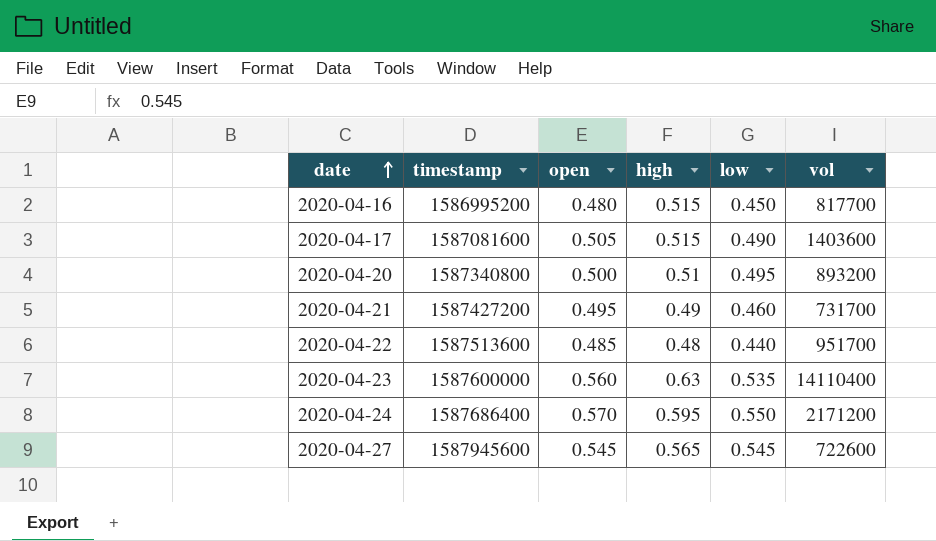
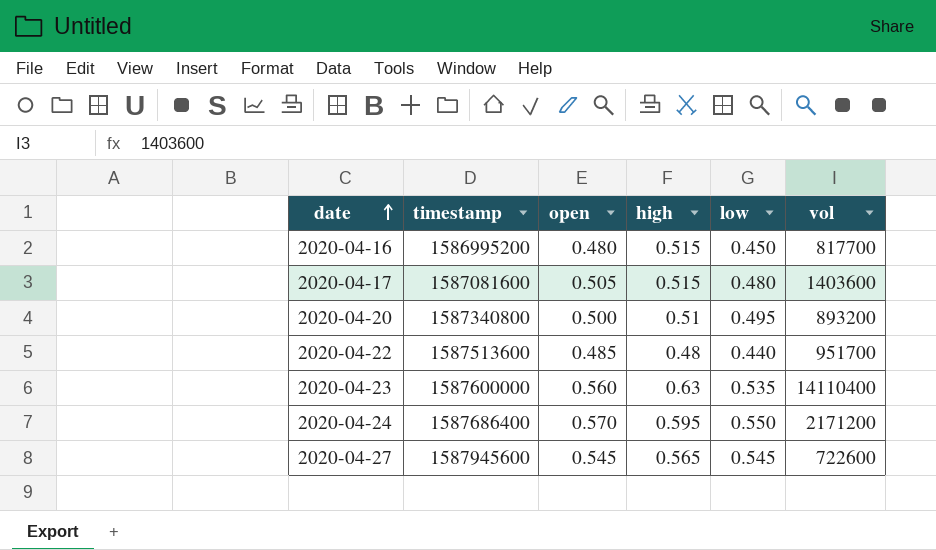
row 2020-04-21: 1587427200 | 0.495 | 0.49 | 0.460 | 731700 -> none
2020-04-17 | low: 0.490 -> 0.480

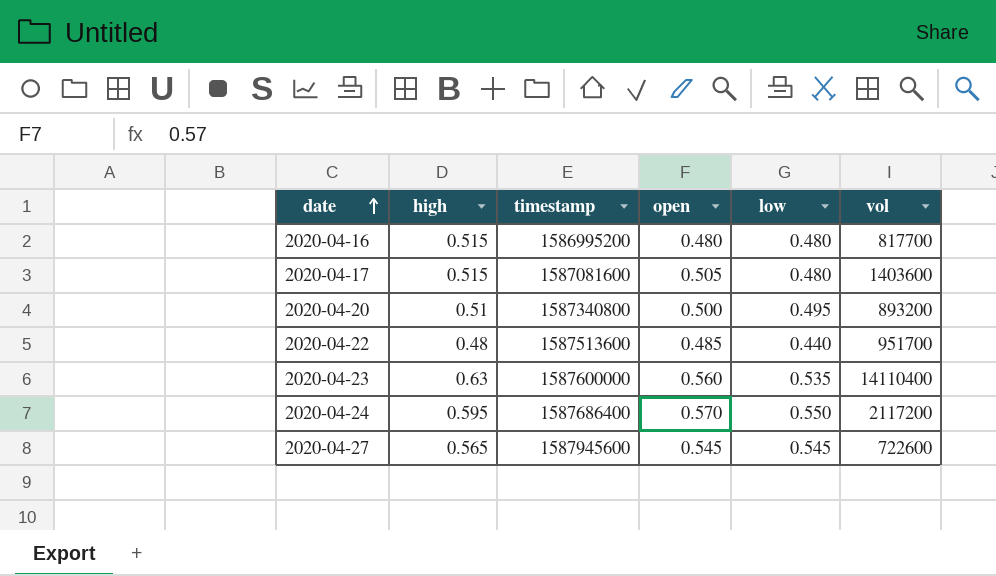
column high | position: 4 -> 2
2020-04-16 | low: 0.450 -> 0.480
2020-04-24 | vol: 2171200 -> 2117200

